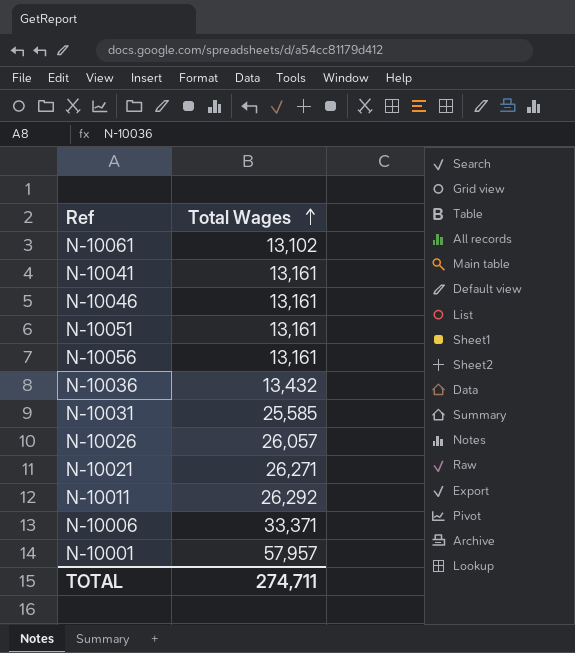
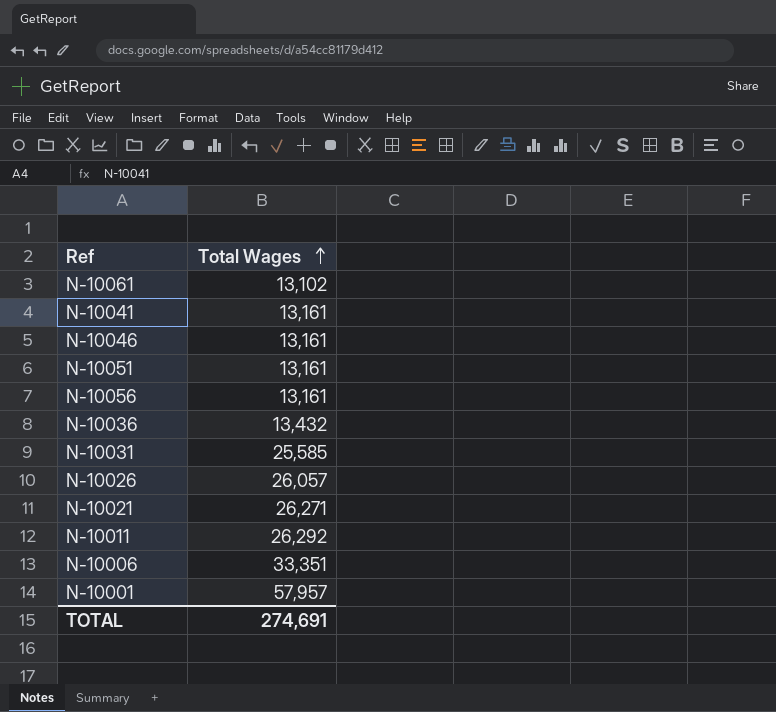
N-10006 | Total Wages: 33,371 -> 33,351
TOTAL | Total Wages: 274,711 -> 274,691

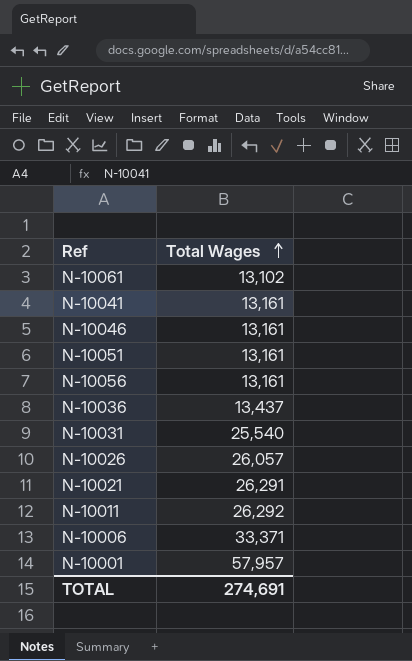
N-10036 | Total Wages: 13,432 -> 13,437
N-10031 | Total Wages: 25,585 -> 25,540
N-10021 | Total Wages: 26,271 -> 26,291
N-10006 | Total Wages: 33,351 -> 33,371

